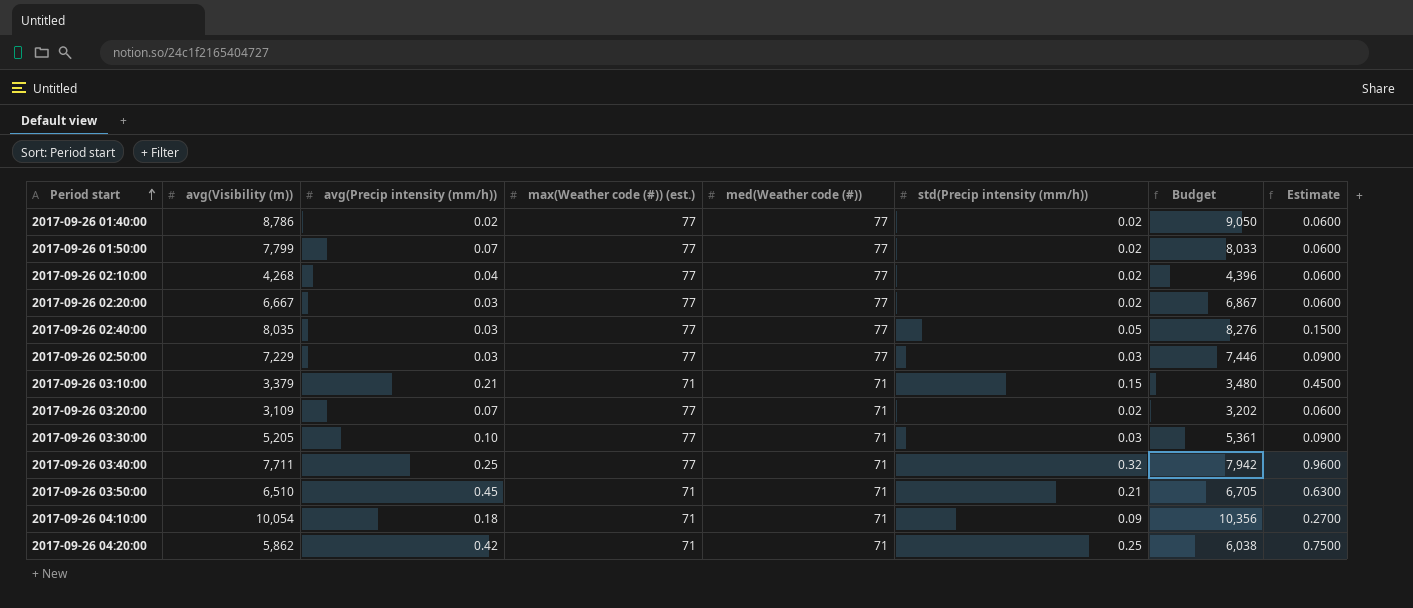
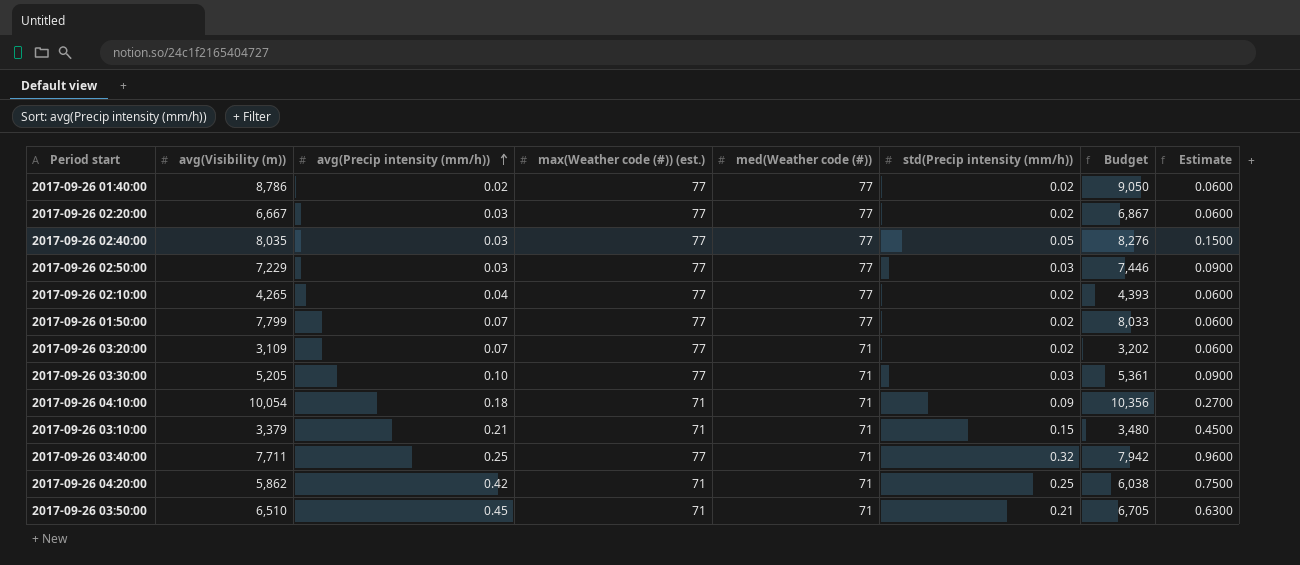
row order: Period start ascending -> avg(Precip intensity (mm/h)) ascending
2017-09-26 02:10:00 | avg(Visibility (m)): 4,268 -> 4,265
2017-09-26 02:10:00 | Budget: 4,396 -> 4,393

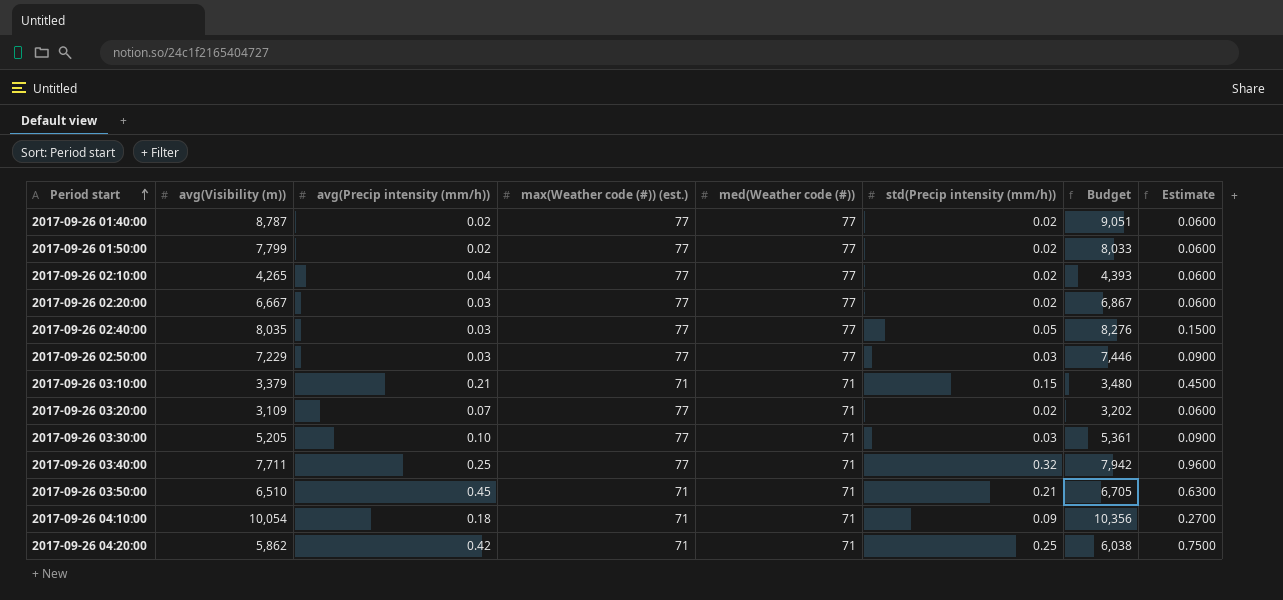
row order: avg(Precip intensity (mm/h)) ascending -> Period start ascending
2017-09-26 01:40:00 | avg(Visibility (m)): 8,786 -> 8,787
2017-09-26 01:40:00 | Budget: 9,050 -> 9,051
2017-09-26 01:50:00 | avg(Precip intensity (mm/h)): 0.07 -> 0.02

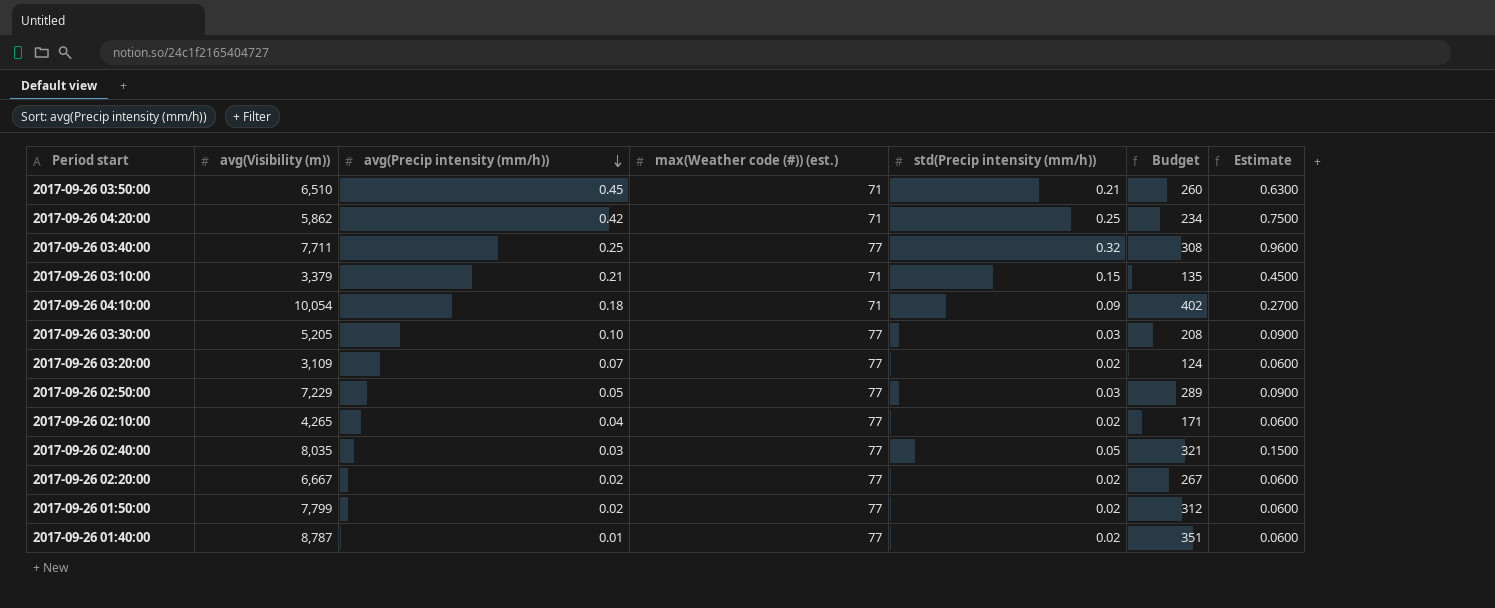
row order: Period start ascending -> avg(Precip intensity (mm/h)) descending
column med(Weather code (#)) | position: 5 -> none
column Budget | formula: [avg(Visibility (m))] * 1.03 -> [avg(Visibility (m))] * 0.04
2017-09-26 02:50:00 | avg(Precip intensity (mm/h)): 0.03 -> 0.05
2017-09-26 02:20:00 | avg(Precip intensity (mm/h)): 0.03 -> 0.02
2017-09-26 01:40:00 | avg(Precip intensity (mm/h)): 0.02 -> 0.01

